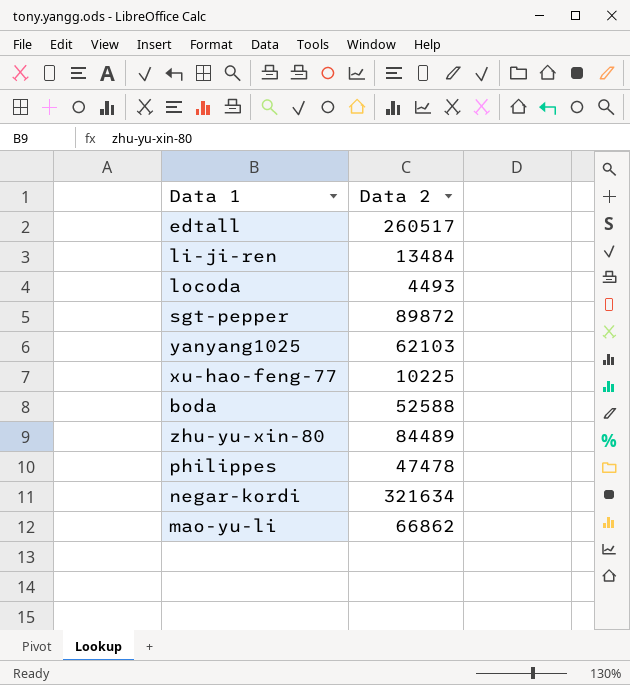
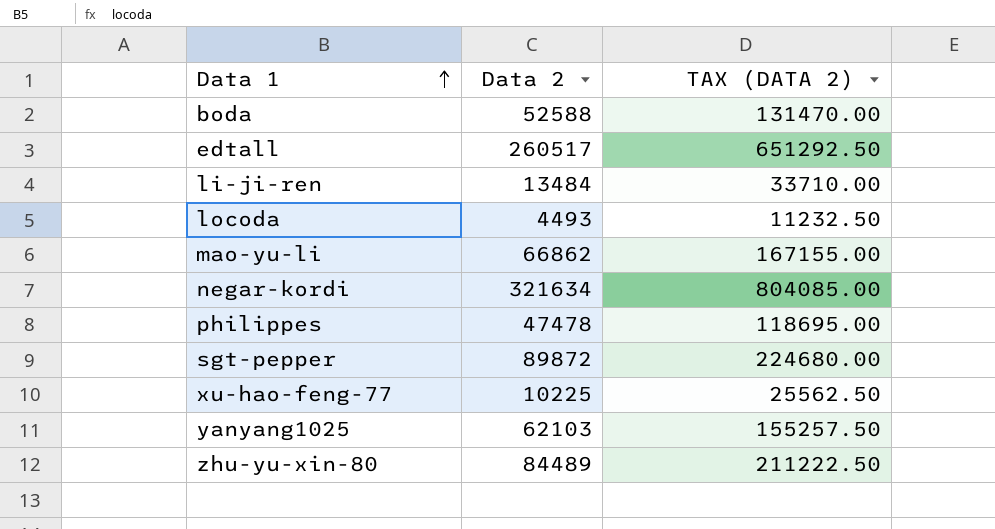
row order: none -> Data 1 ascending
column TAX (DATA 2) | formula: none -> [Data 2] * 2.5

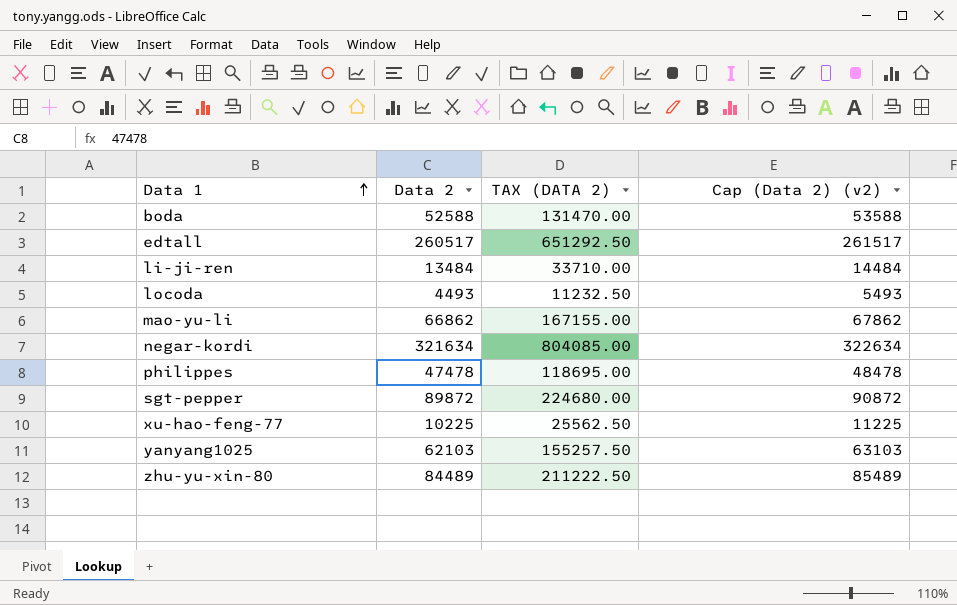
column Cap (Data 2) (v2) | formula: none -> [Data 2] + 1000

